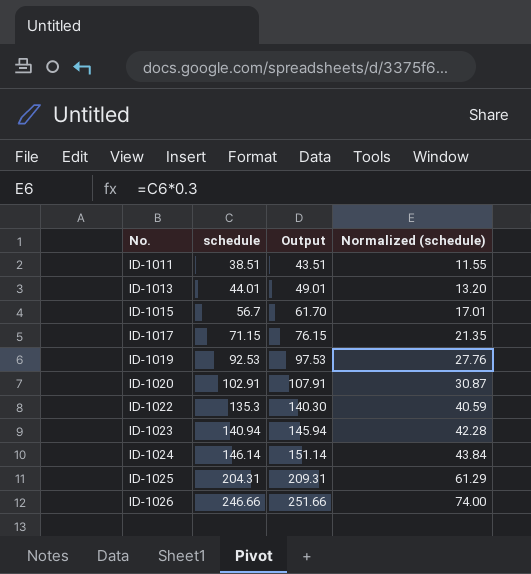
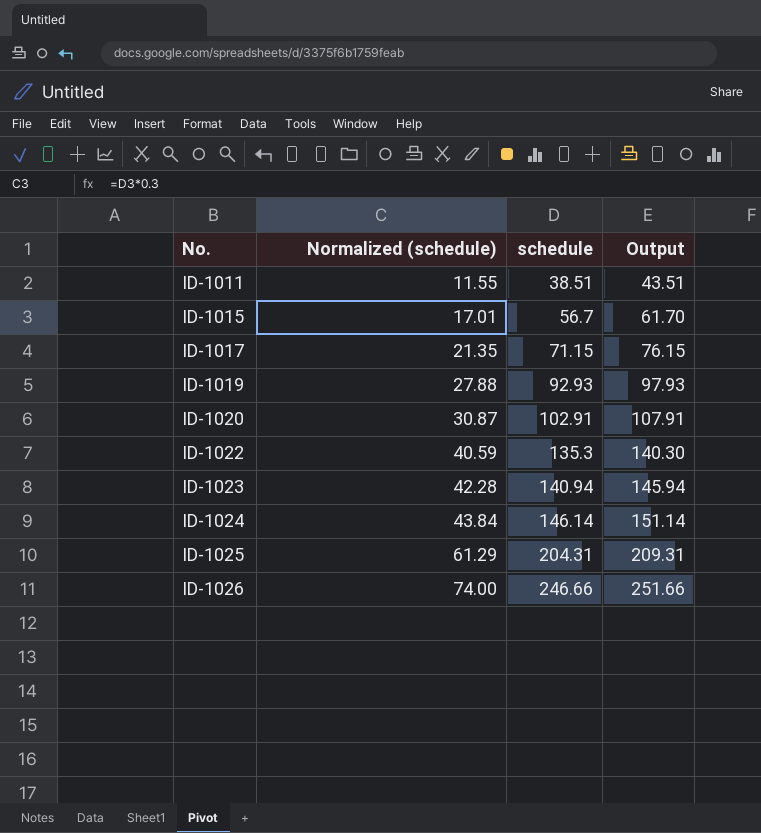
column Normalized (schedule) | position: 4 -> 2
row ID-1013: 44.01 | 49.01 | 13.20 -> none
ID-1019 | Normalized (schedule): 27.76 -> 27.88
ID-1019 | schedule: 92.53 -> 92.93
ID-1019 | Output: 97.53 -> 97.93

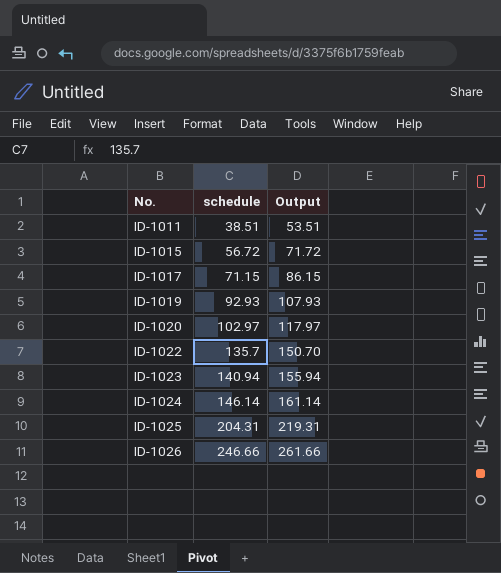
column Normalized (schedule) | formula: [schedule] * 0.3 -> none
column Output | formula: [schedule] + 5 -> [schedule] + 15
ID-1015 | schedule: 56.7 -> 56.72
ID-1020 | schedule: 102.91 -> 102.97
ID-1022 | schedule: 135.3 -> 135.7

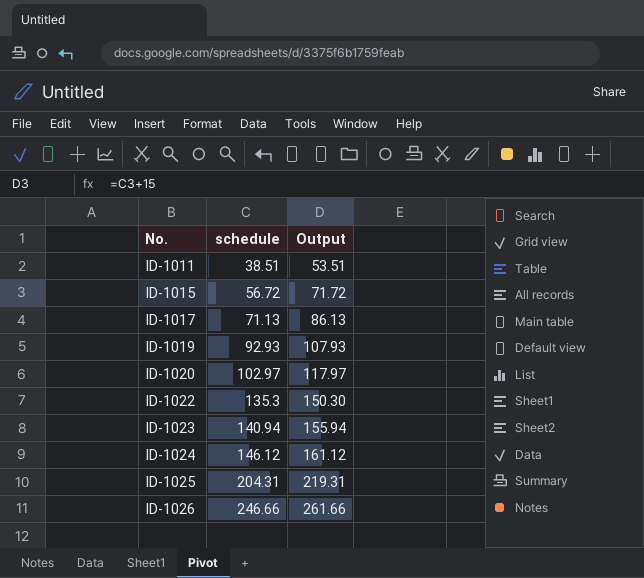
ID-1017 | schedule: 71.15 -> 71.13
ID-1017 | Output: 86.15 -> 86.13
ID-1022 | schedule: 135.7 -> 135.3
ID-1022 | Output: 150.70 -> 150.30
ID-1024 | schedule: 146.14 -> 146.12
ID-1024 | Output: 161.14 -> 161.12

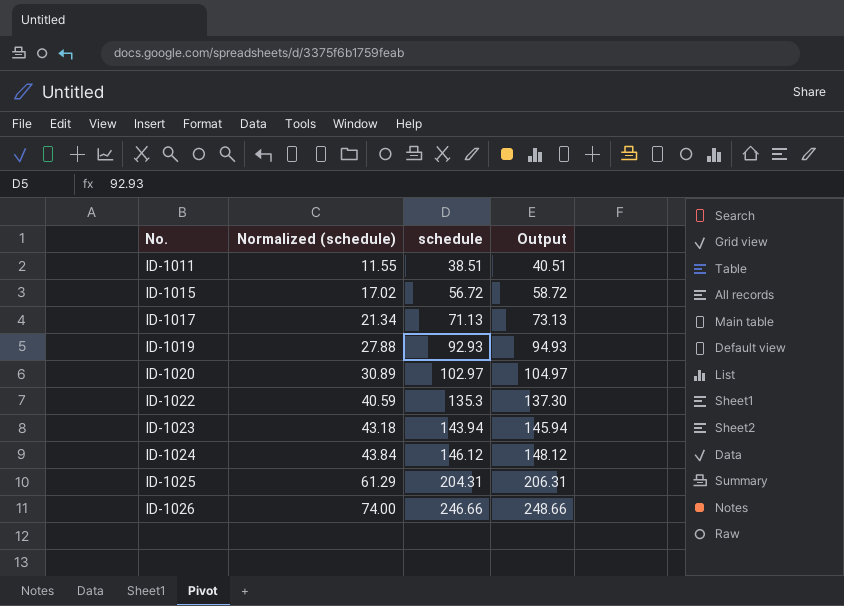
column Normalized (schedule) | formula: none -> [schedule] * 0.3
column Output | formula: [schedule] + 15 -> [schedule] + 2
ID-1023 | schedule: 140.94 -> 143.94

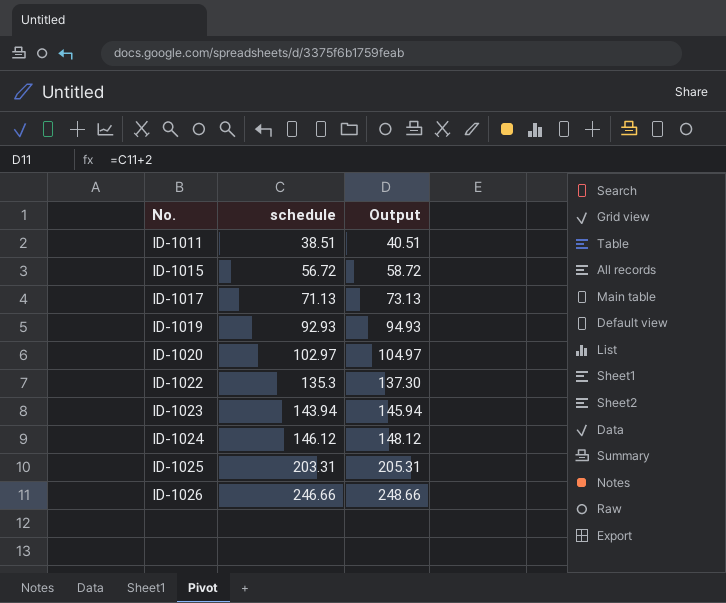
column Normalized (schedule) | formula: [schedule] * 0.3 -> none
ID-1025 | schedule: 204.31 -> 203.31
ID-1025 | Output: 206.31 -> 205.31

